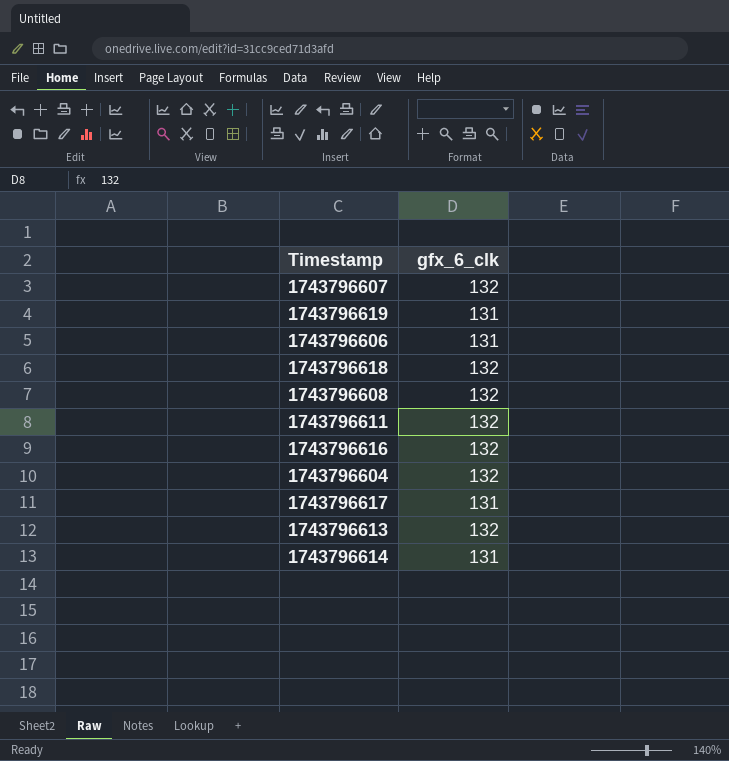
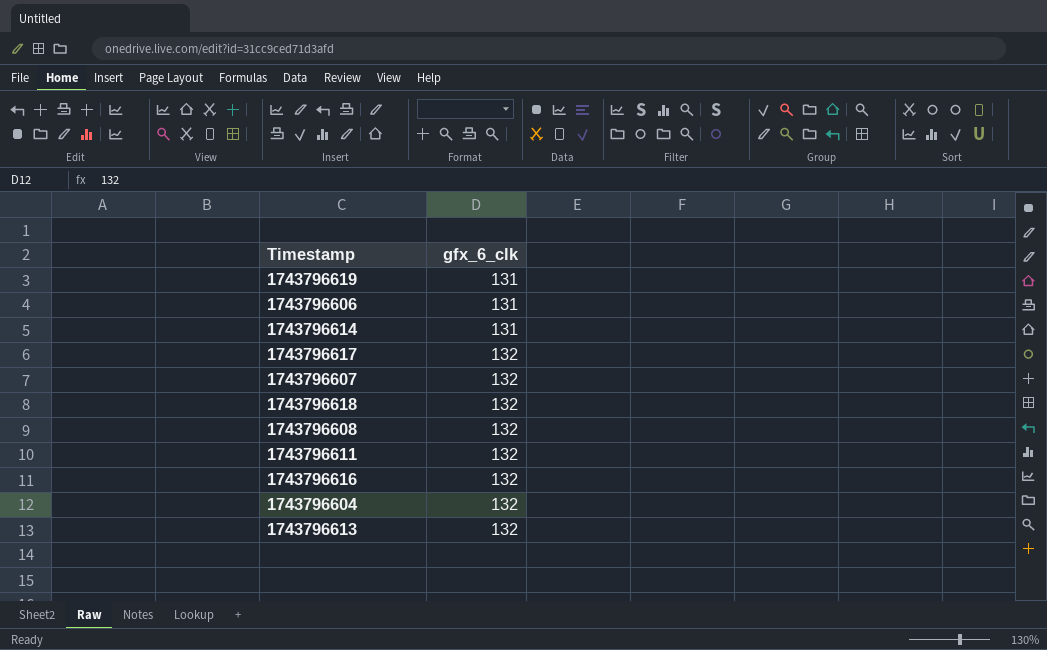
row order: none -> gfx_6_clk ascending
1743796617 | gfx_6_clk: 131 -> 132

